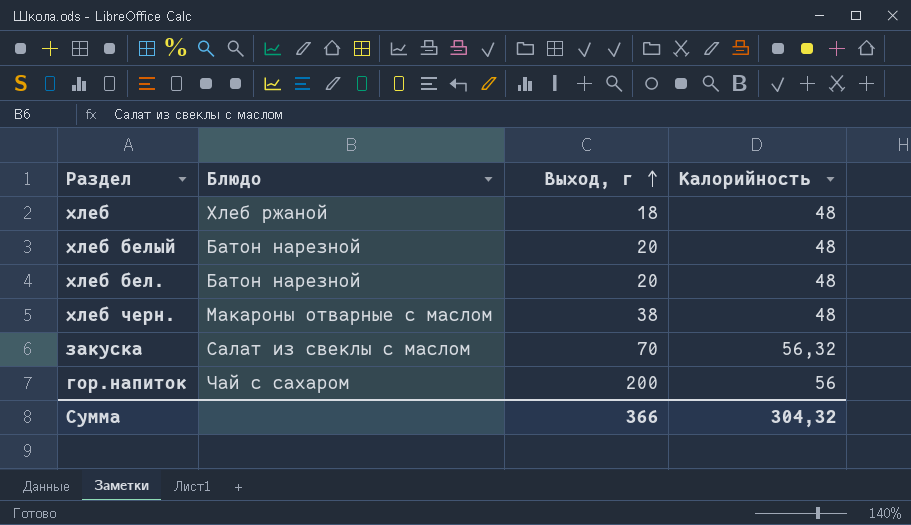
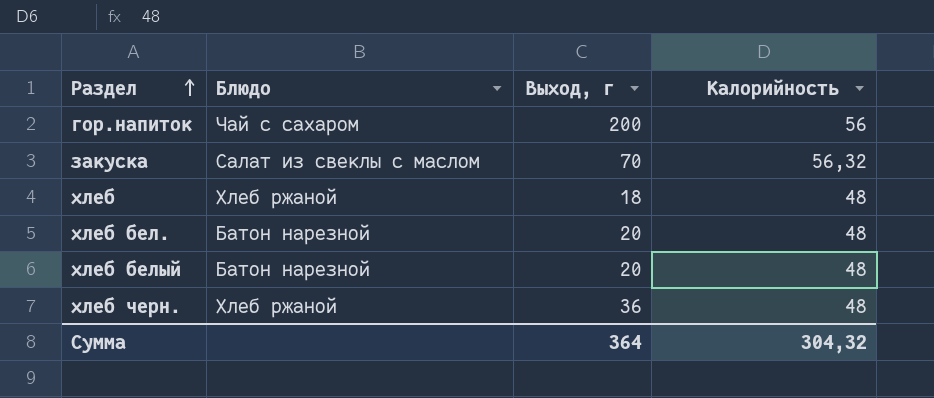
row order: Выход, г ascending -> Раздел ascending
хлеб черн. | Блюдо: Макароны отварные с маслом -> Хлеб ржаной
хлеб черн. | Выход, г: 38 -> 36
Сумма | Выход, г: 366 -> 364

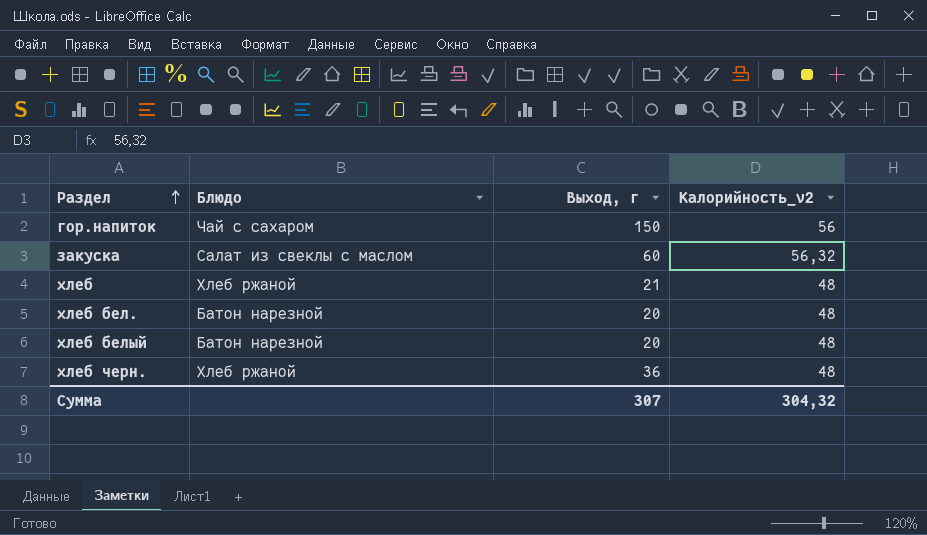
column name: Калорийность -> Калорийность_v2
гор.напиток | Выход, г: 200 -> 150
закуска | Выход, г: 70 -> 60
хлеб | Выход, г: 18 -> 21
Сумма | Выход, г: 364 -> 307

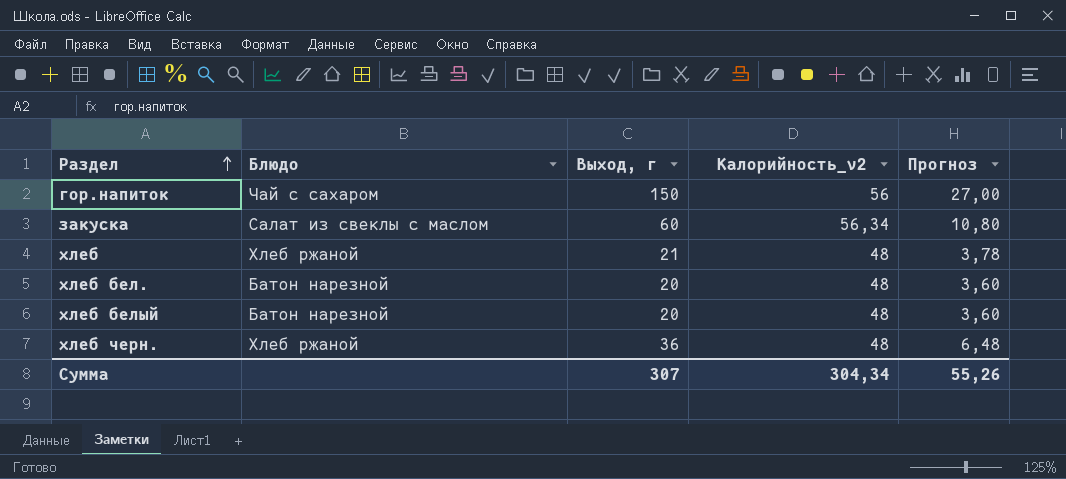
column Прогноз | formula: none -> [Выход, г] * 0,18
закуска | Калорийность_v2: 56,32 -> 56,34
Сумма | Калорийность_v2: 304,32 -> 304,34

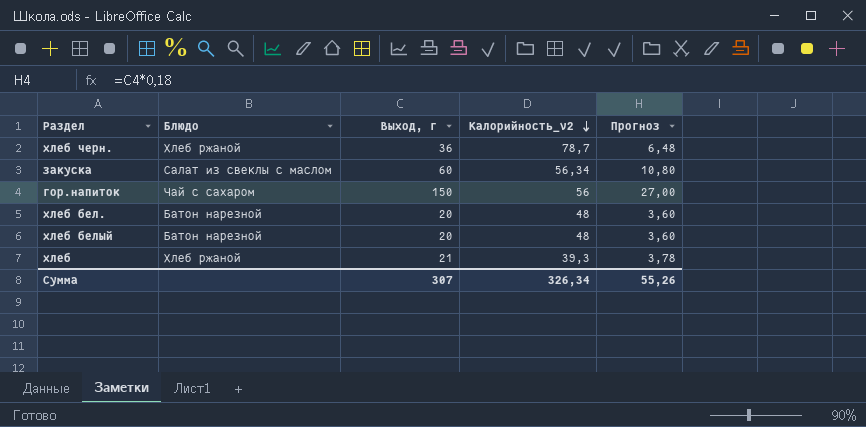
row order: Раздел ascending -> Калорийность_v2 descending
хлеб черн. | Калорийность_v2: 48 -> 78,7
хлеб | Калорийность_v2: 48 -> 39,3
Сумма | Калорийность_v2: 304,34 -> 326,34

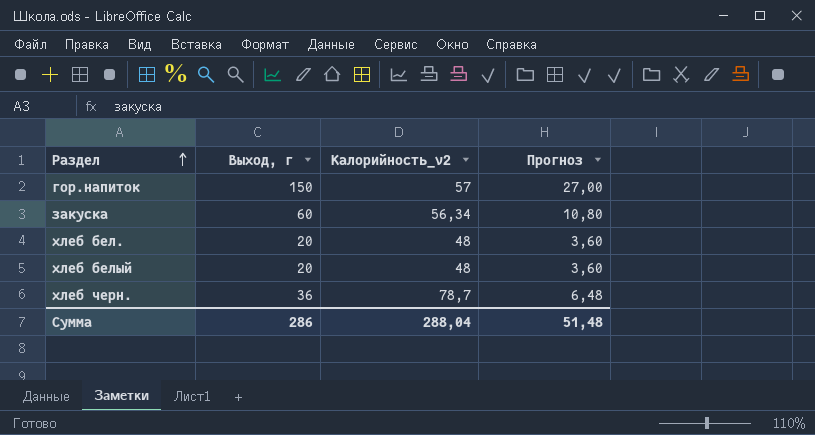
row order: Калорийность_v2 descending -> Раздел ascending
column Блюдо | position: 2 -> none
row хлеб: Хлеб ржаной | 21 | 39,3 | 3,78 -> none
гор.напиток | Калорийность_v2: 56 -> 57
Сумма | Выход, г: 307 -> 286
Сумма | Калорийность_v2: 326,34 -> 288,04
Сумма | Прогноз: 55,26 -> 51,48

